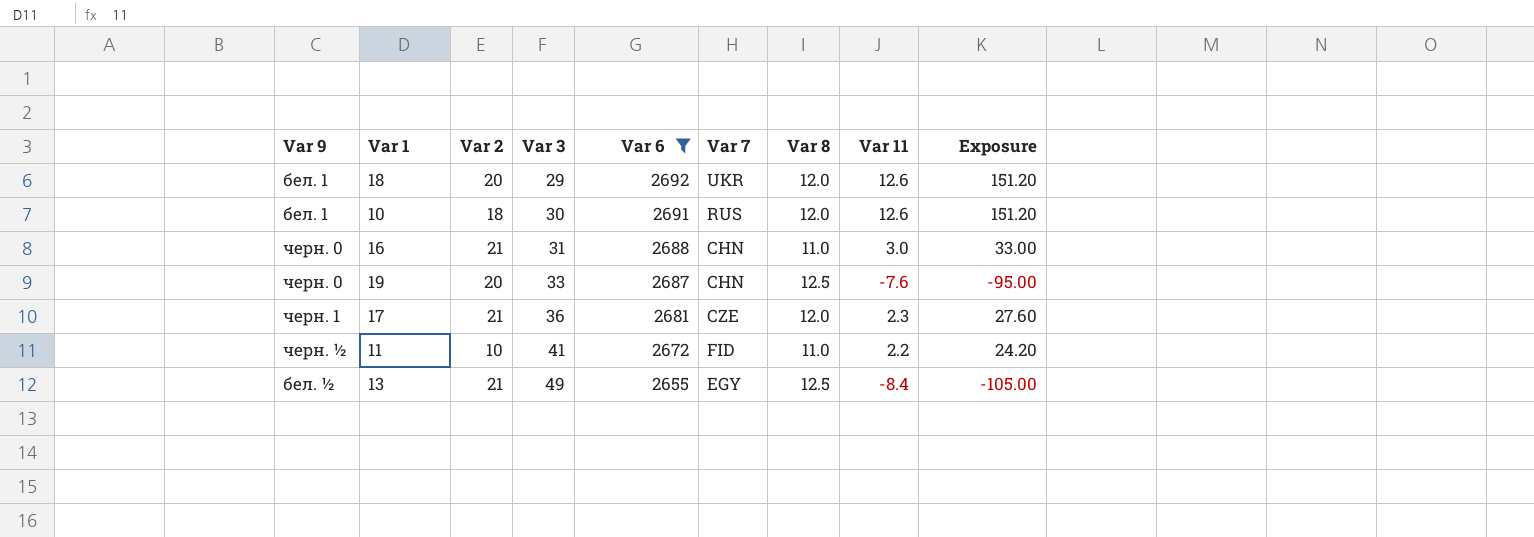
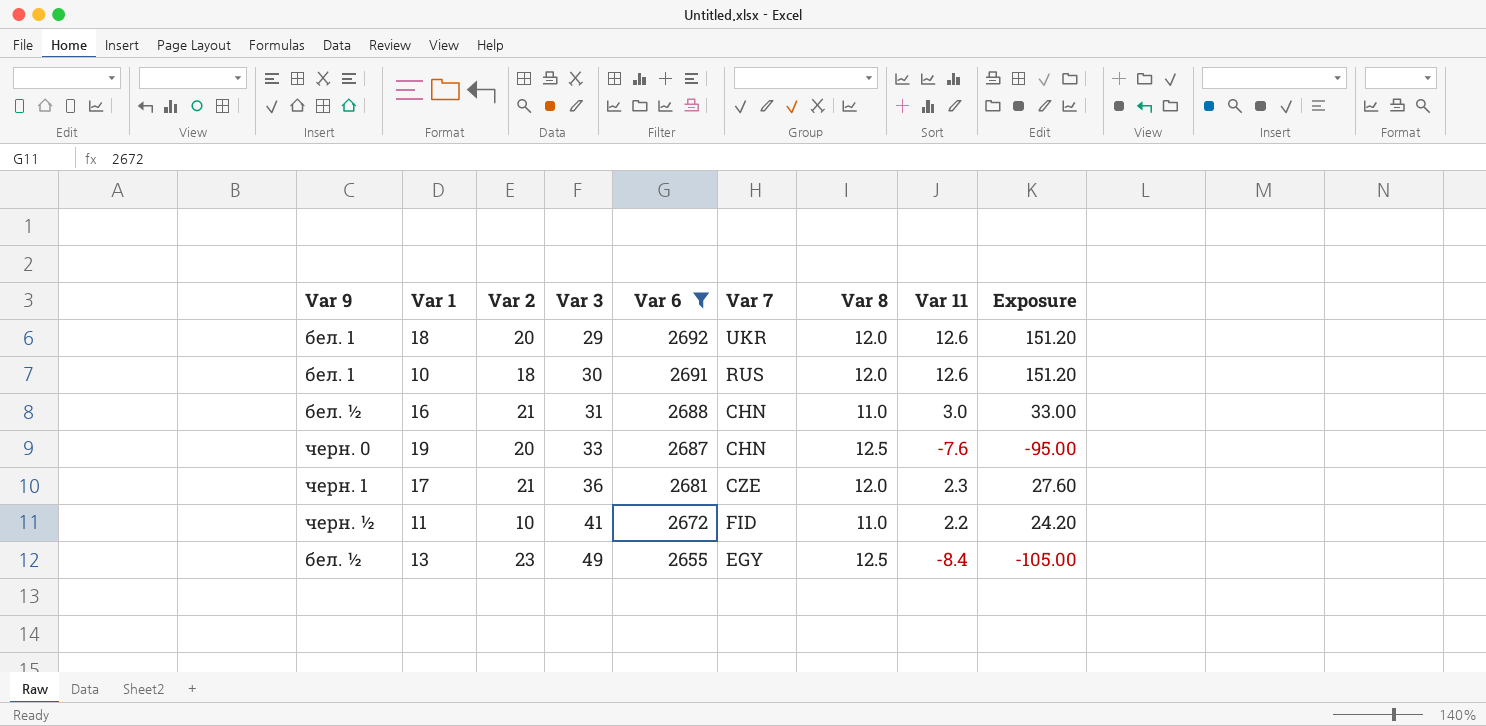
16 | Var 9: черн. 0 -> бел. ½
13 | Var 2: 21 -> 23

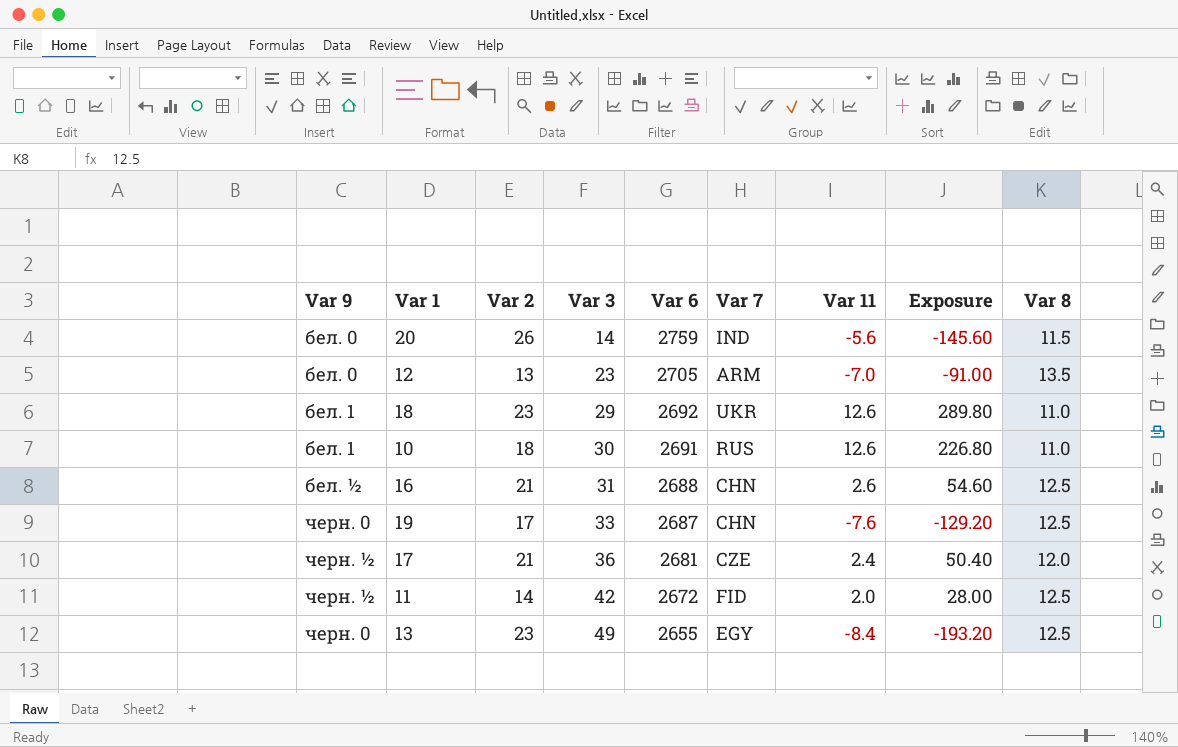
filter: Var 6 <= 2692 -> none
column Exposure | formula: [Var 8] * [Var 11] -> [Var 2] * [Var 11]
column Var 8 | position: 7 -> 9
18 | Var 2: 20 -> 23
18 | Var 8: 12.0 -> 11.0
10 | Var 8: 12.0 -> 11.0
16 | Var 11: 3.0 -> 2.6
16 | Var 8: 11.0 -> 12.5
19 | Var 2: 20 -> 17
17 | Var 9: черн. 1 -> черн. ½
17 | Var 11: 2.3 -> 2.4
11 | Var 2: 10 -> 14
11 | Var 3: 41 -> 42
11 | Var 11: 2.2 -> 2.0
11 | Var 8: 11.0 -> 12.5
13 | Var 9: бел. ½ -> черн. 0

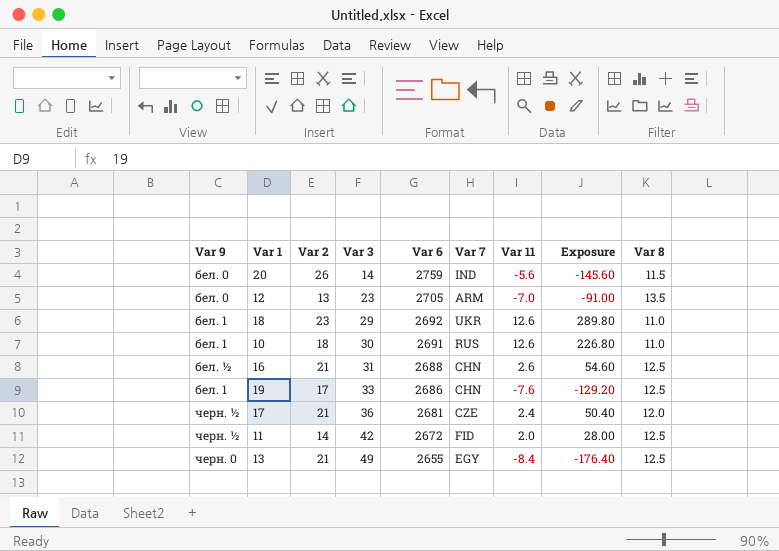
19 | Var 9: черн. 0 -> бел. 1
19 | Var 6: 2687 -> 2686
13 | Var 2: 23 -> 21
13 | Exposure: -193.20 -> -176.40

